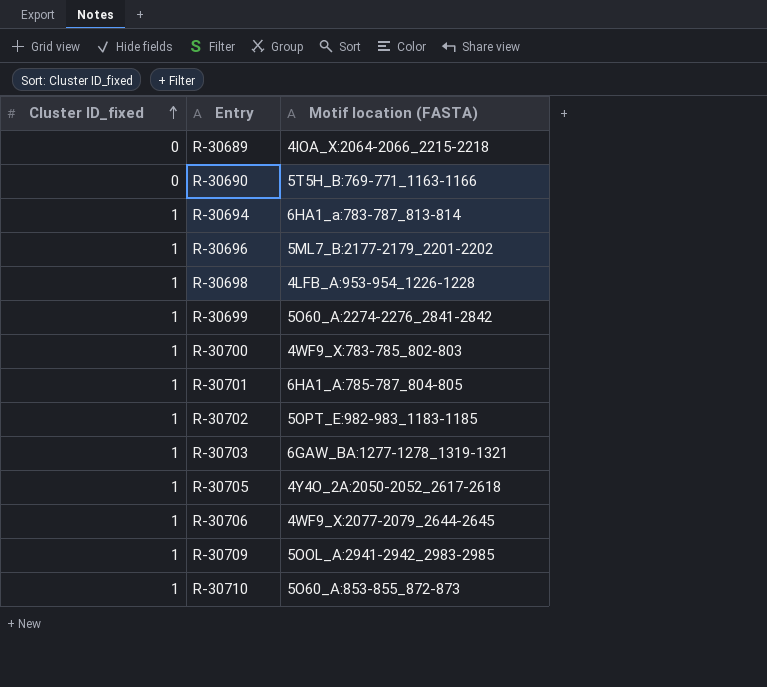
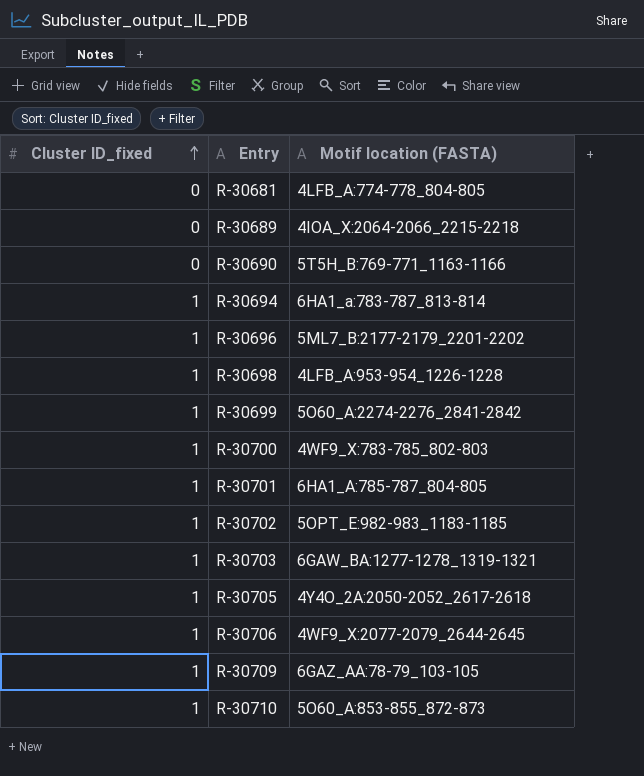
row R-30681: none -> 0 | 4LFB_A:774-778_804-805
R-30709 | Motif location (FASTA): 5OOL_A:2941-2942_2983-2985 -> 6GAZ_AA:78-79_103-105

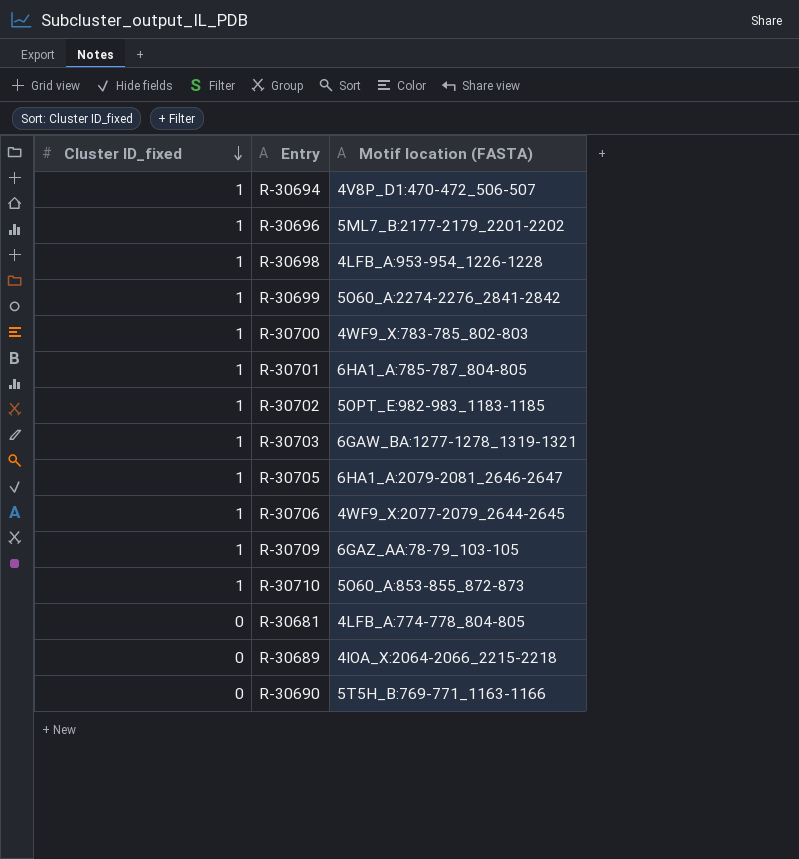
row order: Cluster ID_fixed ascending -> Cluster ID_fixed descending
R-30694 | Motif location (FASTA): 6HA1_a:783-787_813-814 -> 4V8P_D1:470-472_506-507
R-30705 | Motif location (FASTA): 4Y4O_2A:2050-2052_2617-2618 -> 6HA1_A:2079-2081_2646-2647

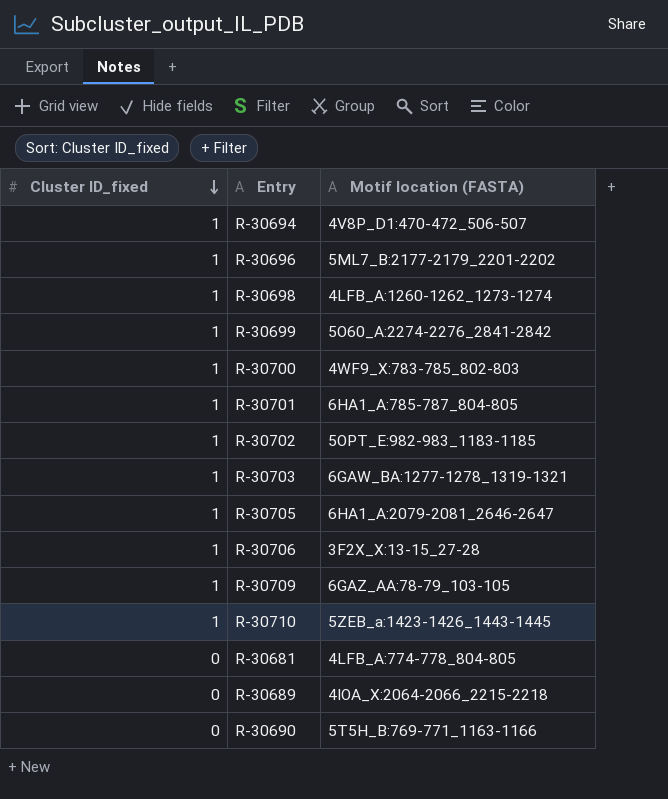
R-30698 | Motif location (FASTA): 4LFB_A:953-954_1226-1228 -> 4LFB_A:1260-1262_1273-1274
R-30706 | Motif location (FASTA): 4WF9_X:2077-2079_2644-2645 -> 3F2X_X:13-15_27-28
R-30710 | Motif location (FASTA): 5O60_A:853-855_872-873 -> 5ZEB_a:1423-1426_1443-1445

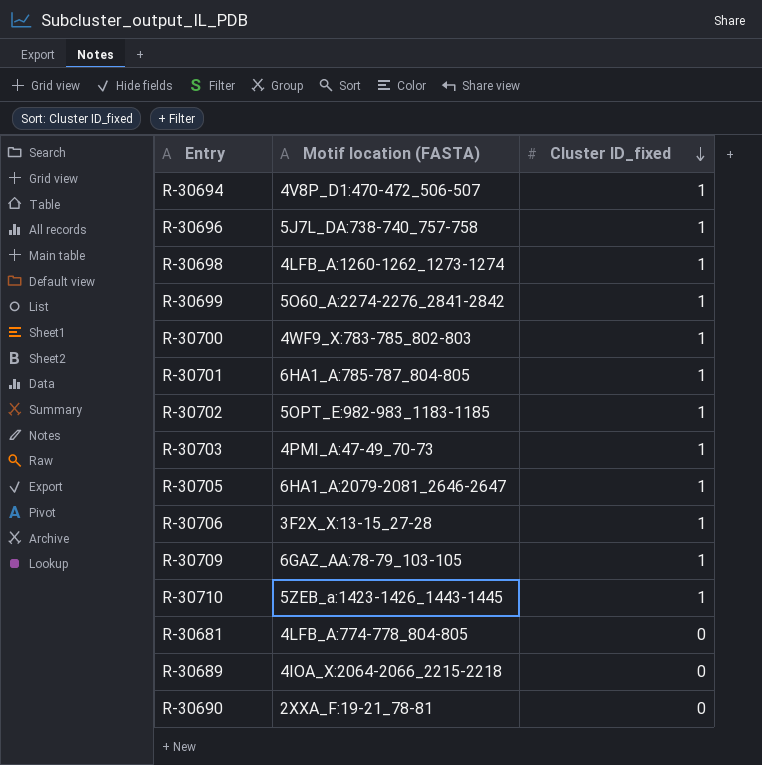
column Cluster ID_fixed | position: 1 -> 3
R-30696 | Motif location (FASTA): 5ML7_B:2177-2179_2201-2202 -> 5J7L_DA:738-740_757-758
R-30703 | Motif location (FASTA): 6GAW_BA:1277-1278_1319-1321 -> 4PMI_A:47-49_70-73
R-30690 | Motif location (FASTA): 5T5H_B:769-771_1163-1166 -> 2XXA_F:19-21_78-81

